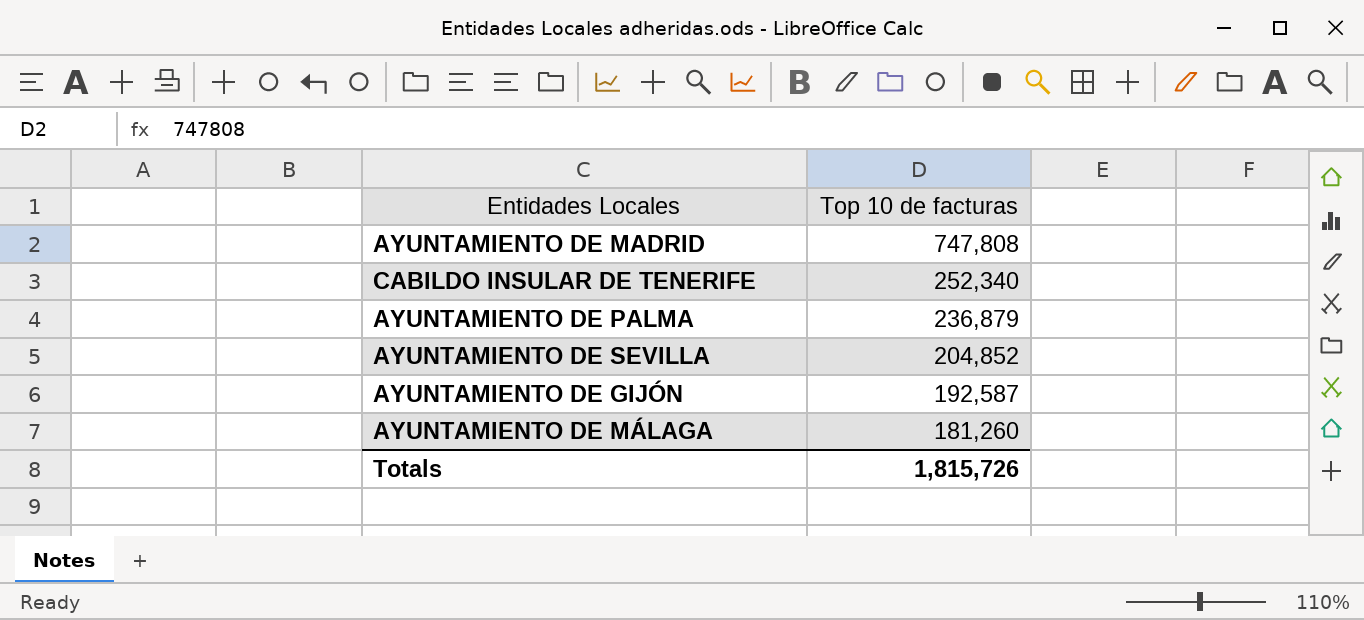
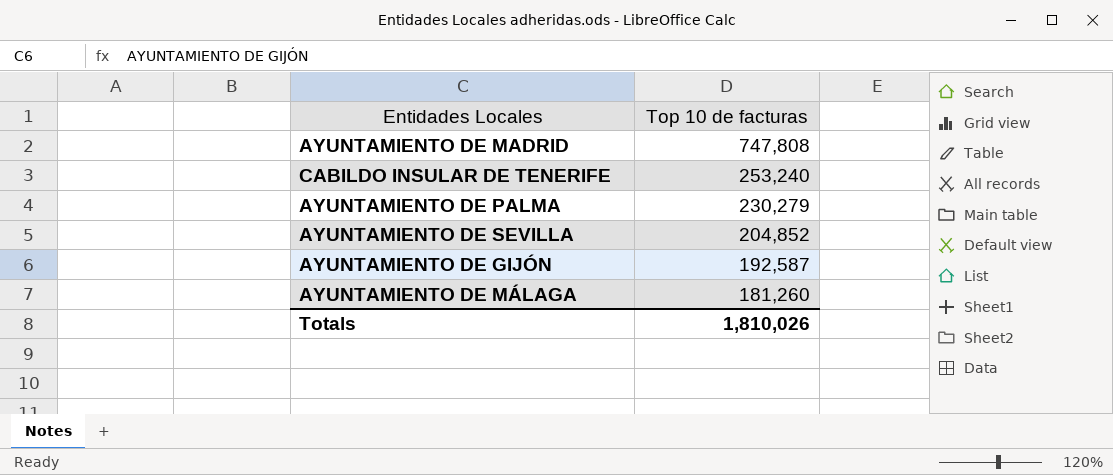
CABILDO INSULAR DE TENERIFE | Top 10 de facturas: 252,340 -> 253,240
AYUNTAMIENTO DE PALMA | Top 10 de facturas: 236,879 -> 230,279
Totals | Top 10 de facturas: 1,815,726 -> 1,810,026

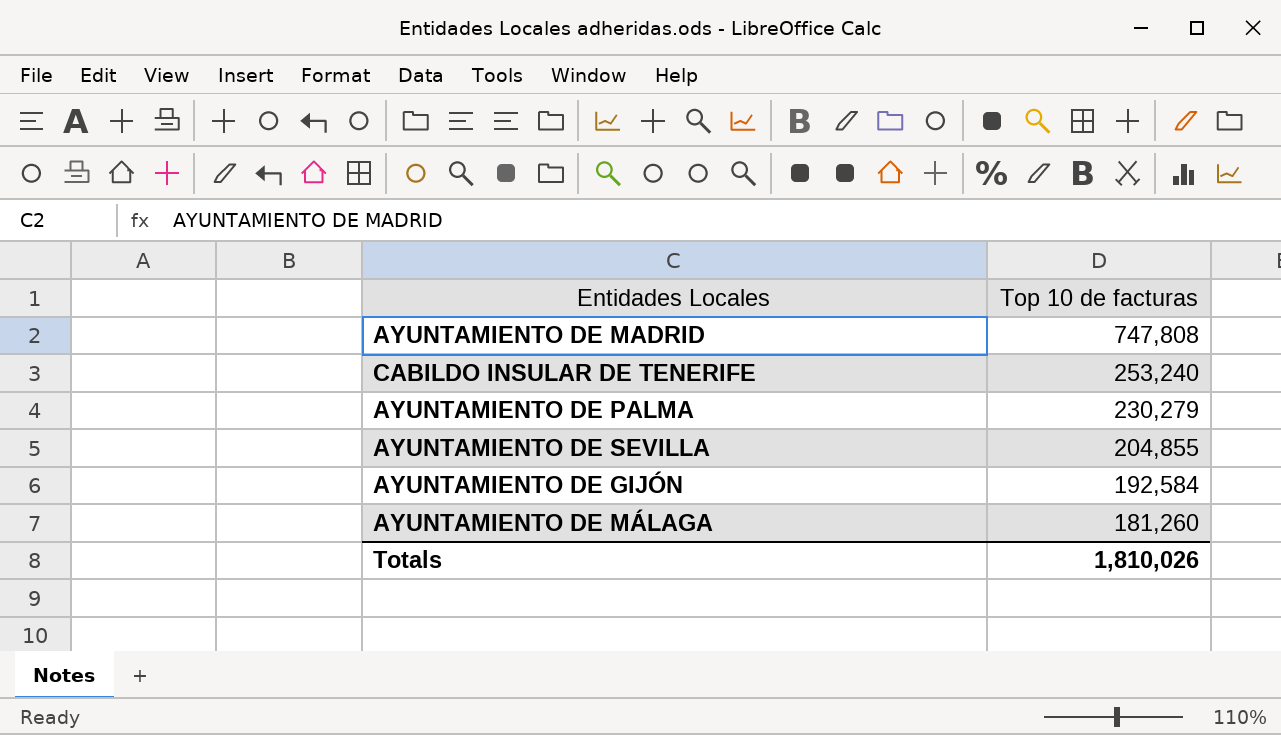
AYUNTAMIENTO DE SEVILLA | Top 10 de facturas: 204,852 -> 204,855
AYUNTAMIENTO DE GIJÓN | Top 10 de facturas: 192,587 -> 192,584

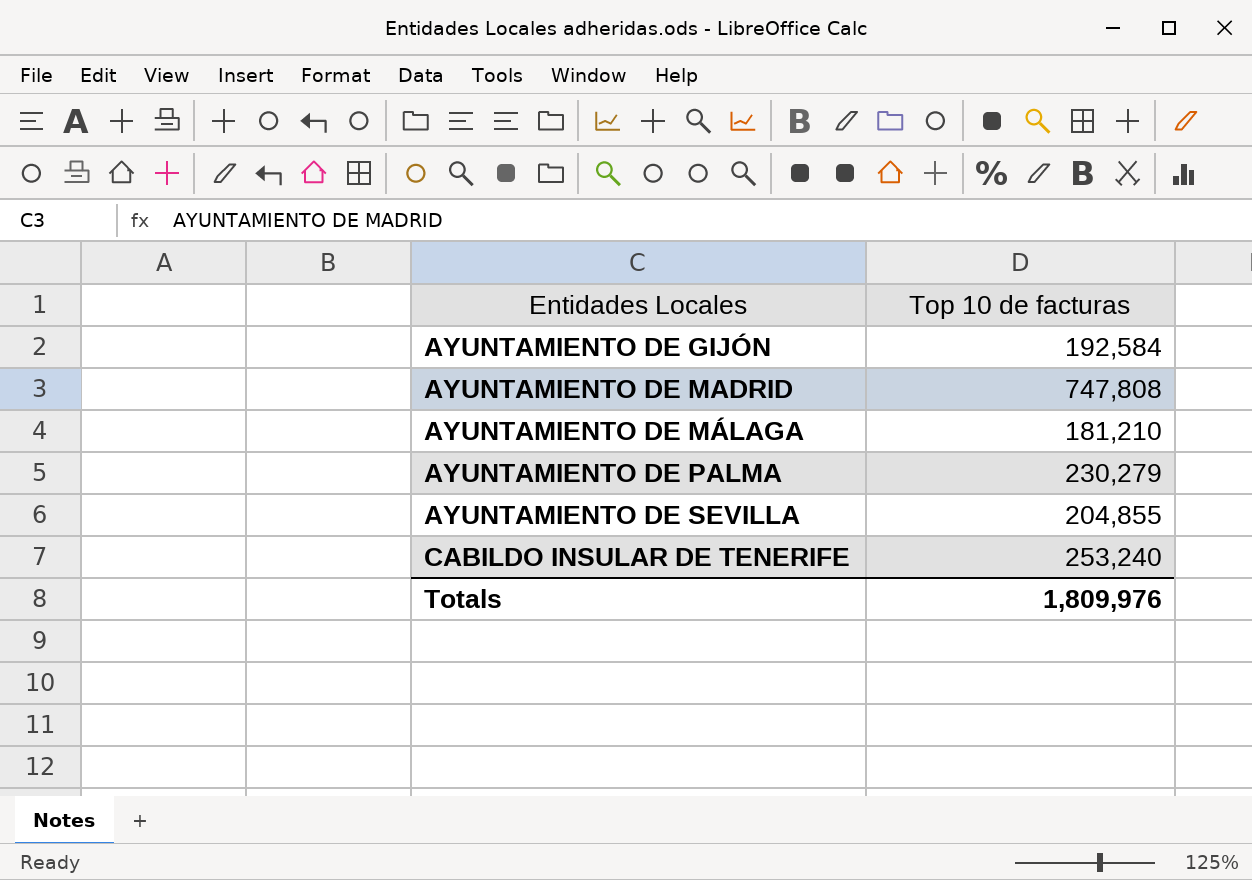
row order: Top 10 de facturas descending -> Entidades Locales ascending
AYUNTAMIENTO DE MÁLAGA | Top 10 de facturas: 181,260 -> 181,210
Totals | Top 10 de facturas: 1,810,026 -> 1,809,976

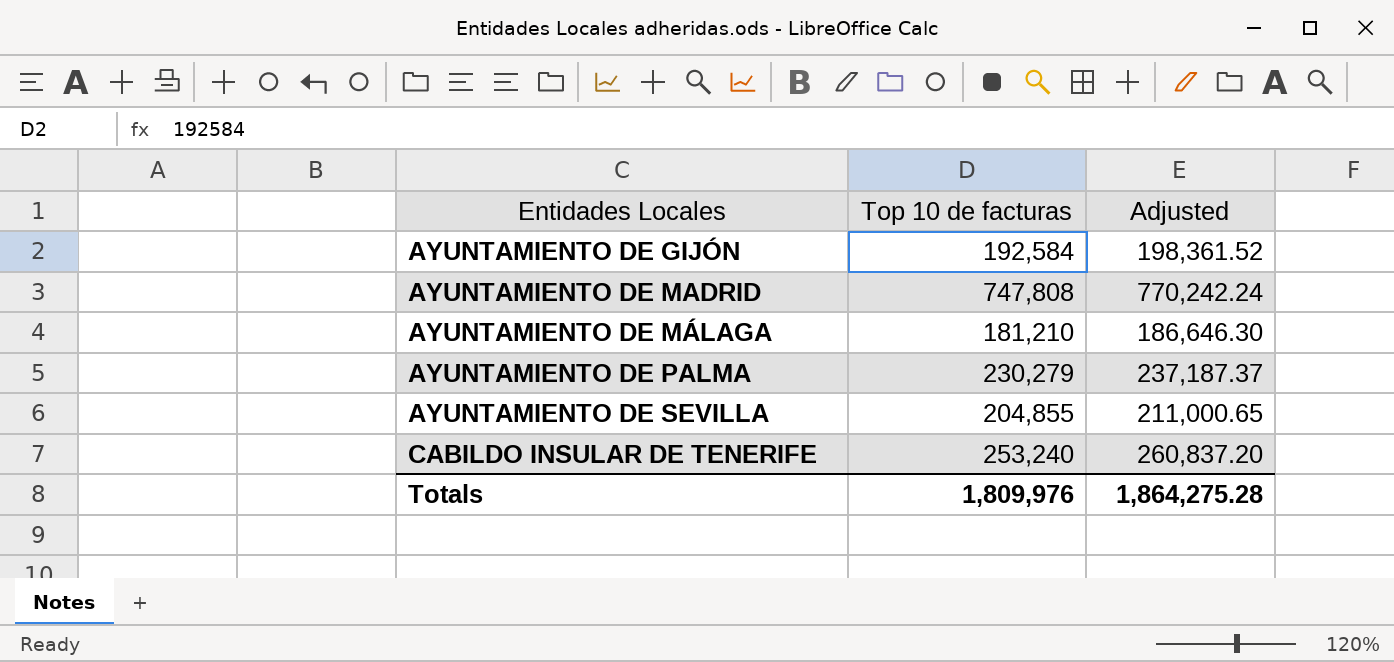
column Adjusted | formula: none -> [Top 10 de facturas] * 1.03

